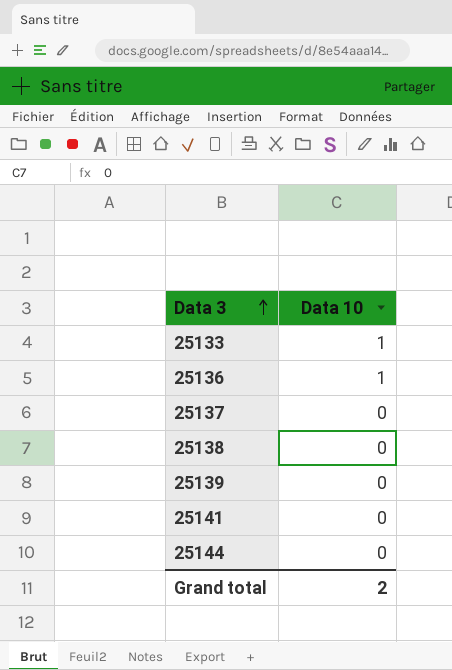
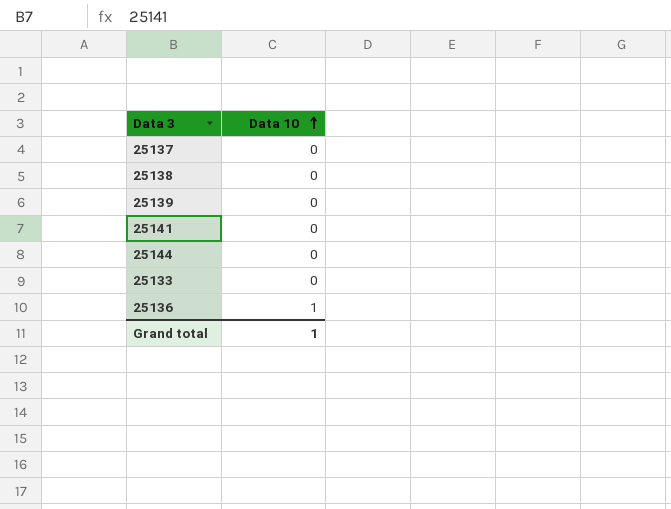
row order: Data 3 ascending -> Data 10 ascending
25133 | Data 10: 1 -> 0
Grand total | Data 10: 2 -> 1

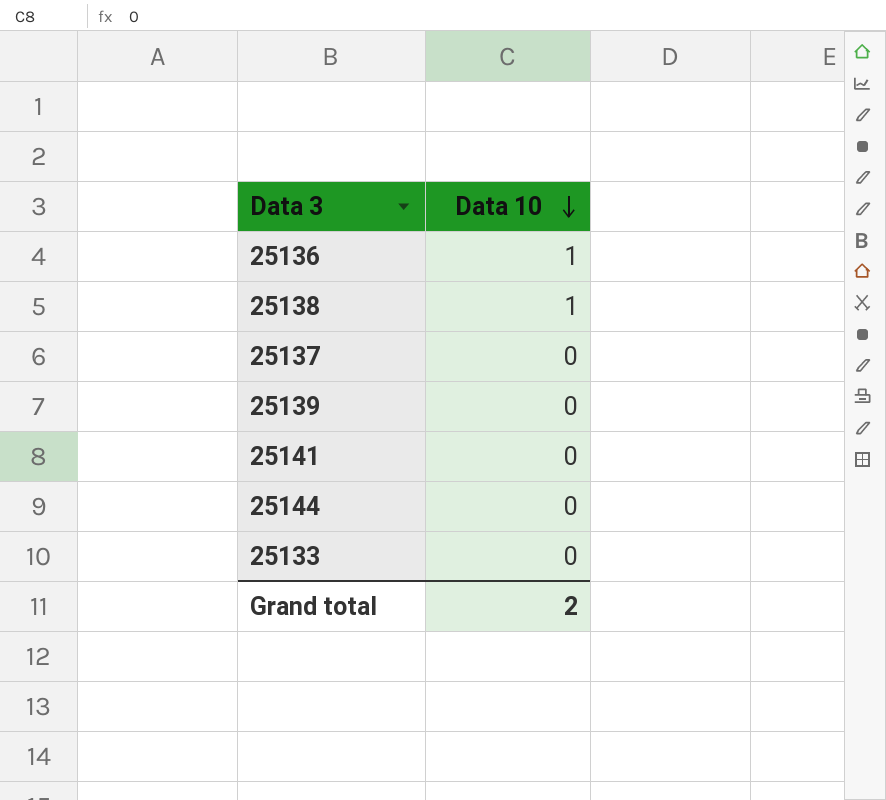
row order: Data 10 ascending -> Data 10 descending
25138 | Data 10: 0 -> 1
Grand total | Data 10: 1 -> 2

